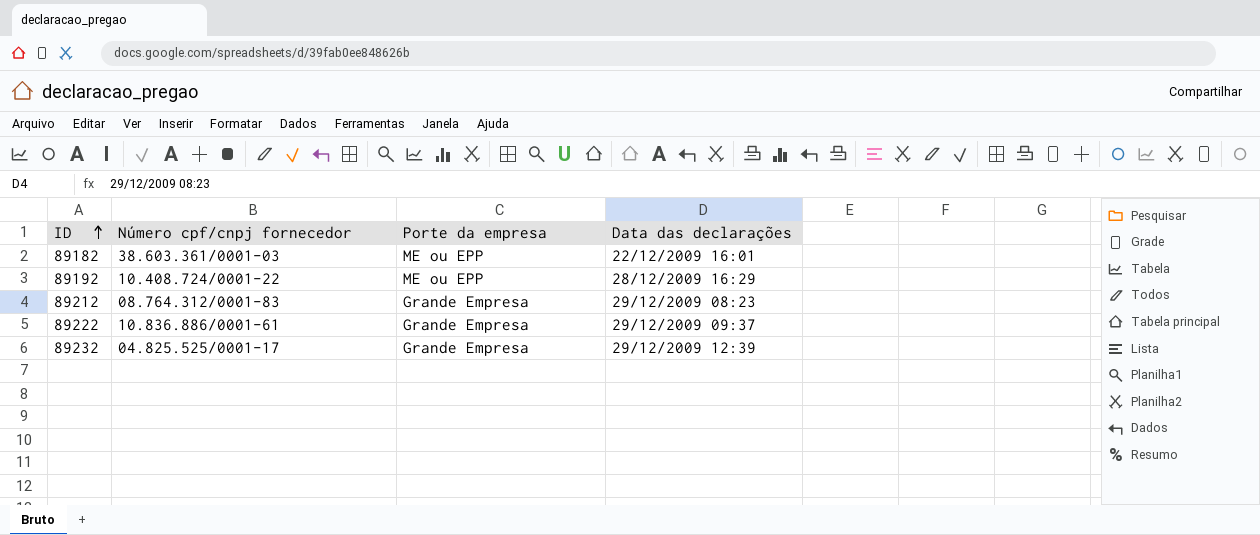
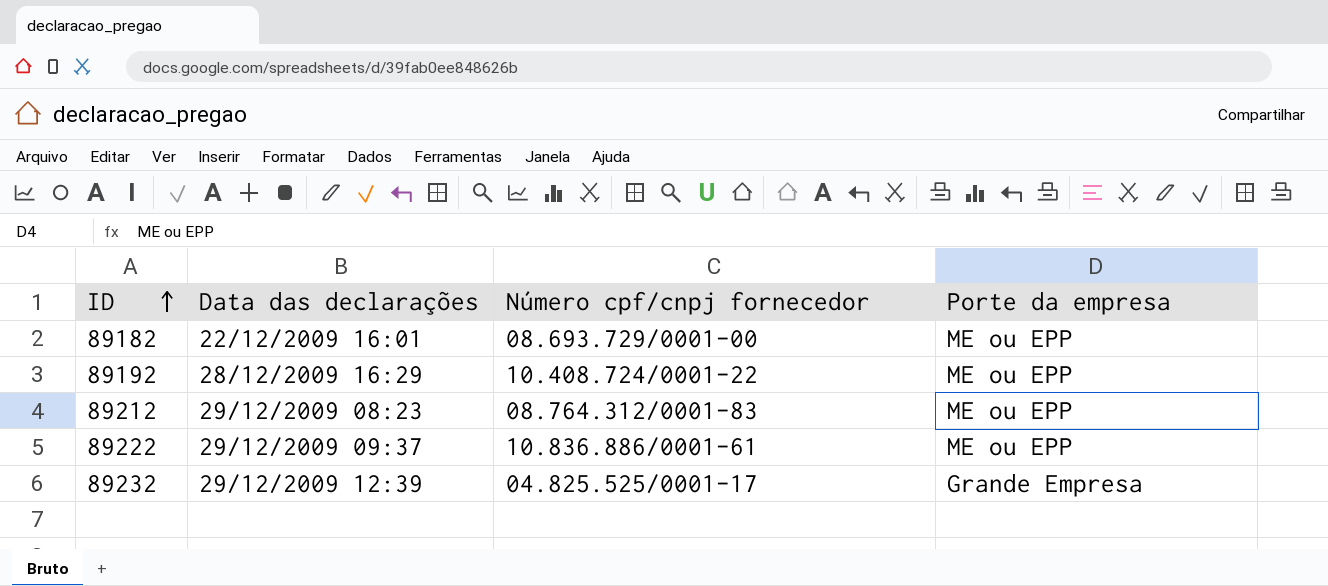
column Data das declarações | position: 4 -> 2
89182 | Número cpf/cnpj fornecedor: 38.603.361/0001-03 -> 08.693.729/0001-00
89212 | Porte da empresa: Grande Empresa -> ME ou EPP
89222 | Porte da empresa: Grande Empresa -> ME ou EPP

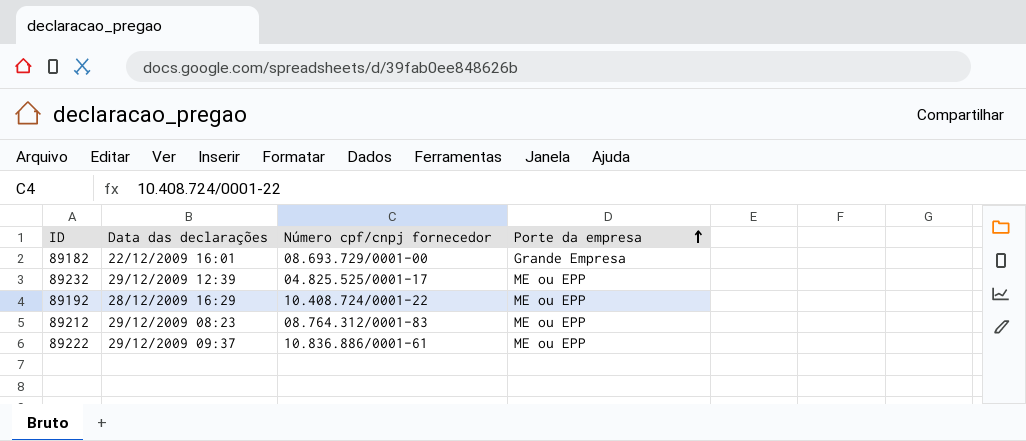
row order: ID ascending -> Porte da empresa ascending
89182 | Porte da empresa: ME ou EPP -> Grande Empresa
89232 | Porte da empresa: Grande Empresa -> ME ou EPP

